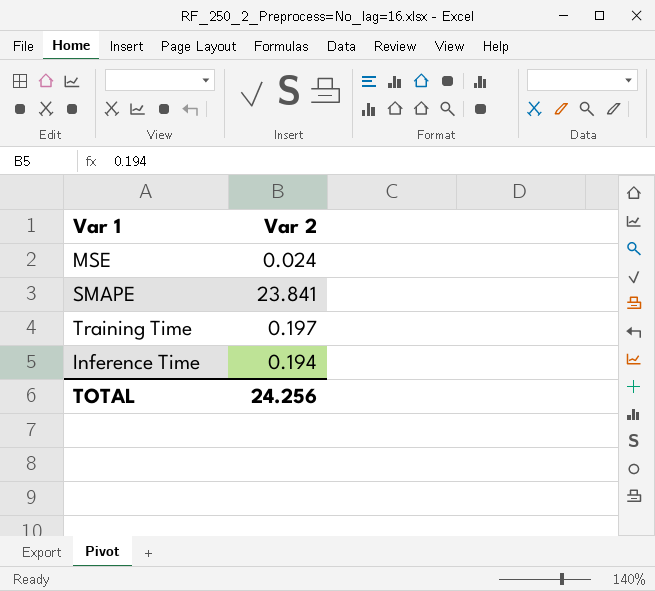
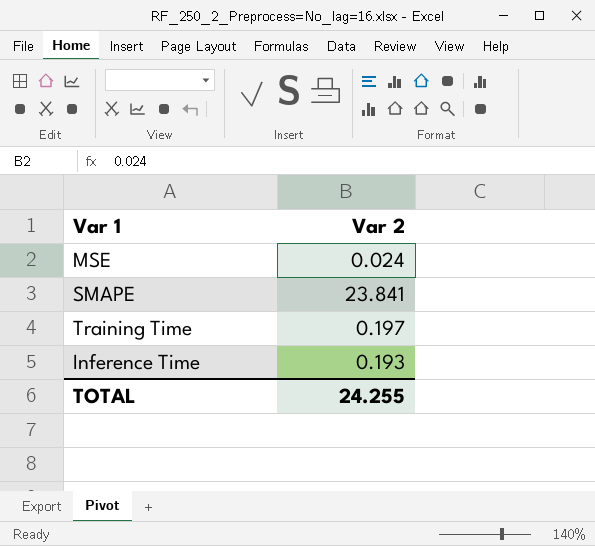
Inference Time | Var 2: 0.194 -> 0.193
TOTAL | Var 2: 24.256 -> 24.255

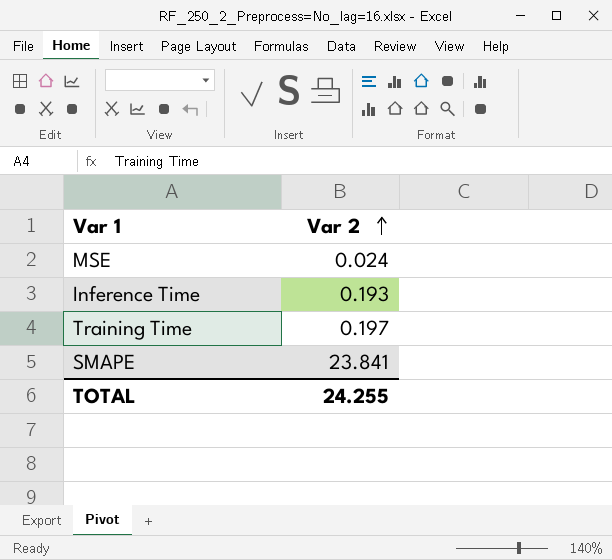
row order: none -> Var 2 ascending

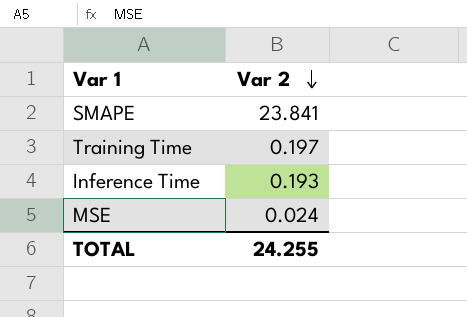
row order: Var 2 ascending -> Var 2 descending

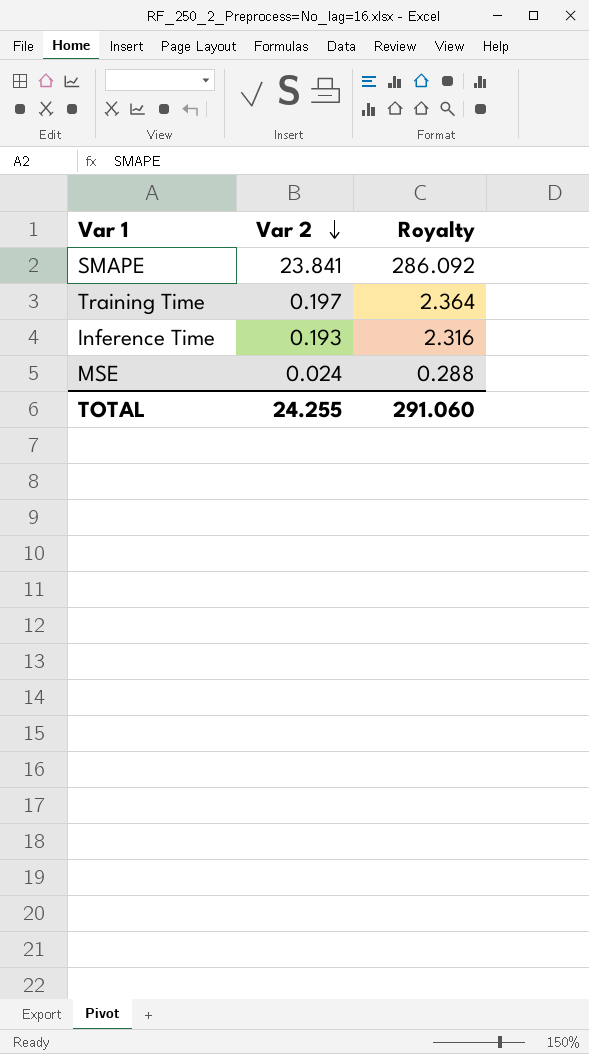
column Royalty | formula: none -> [Var 2] * 12

